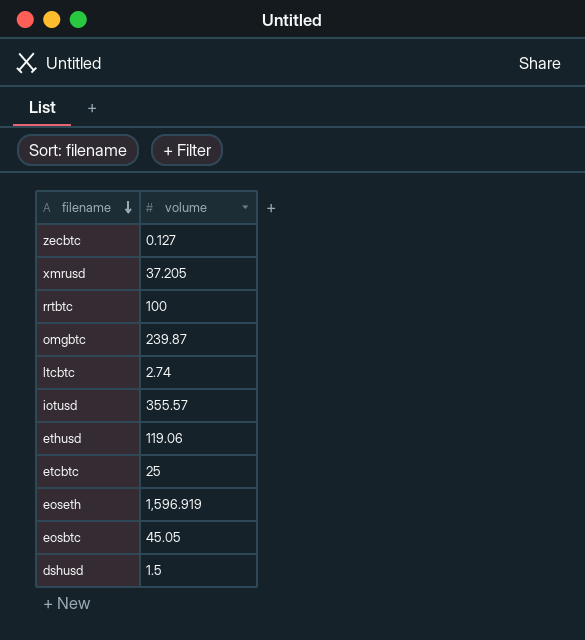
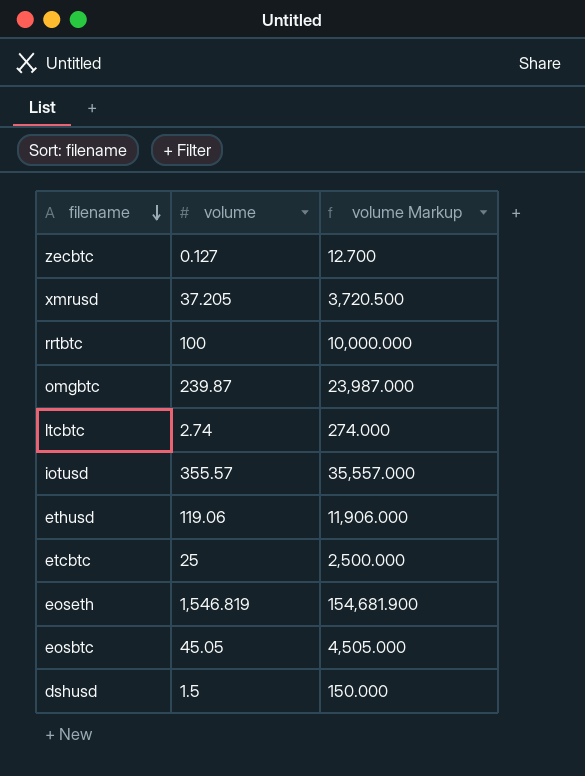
column volume Markup | formula: none -> [volume] * 100
eoseth | volume: 1,596.919 -> 1,546.819

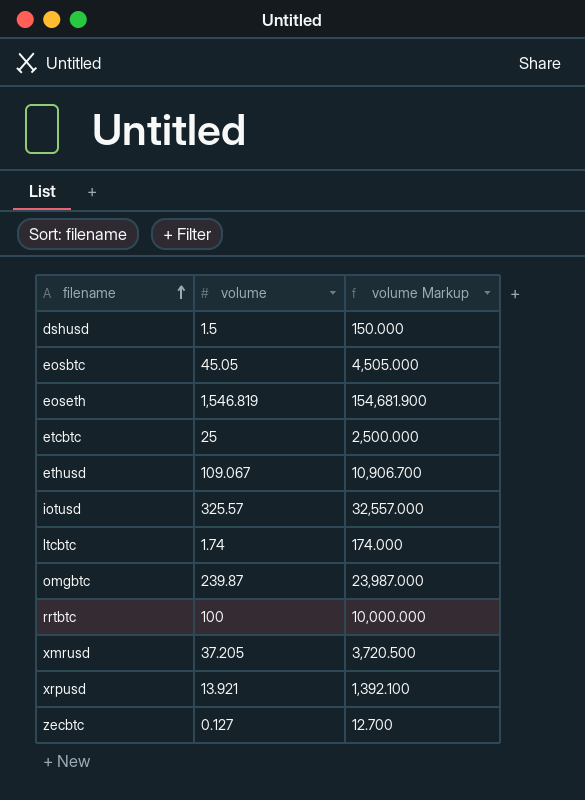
row order: filename descending -> filename ascending
ethusd | volume: 119.06 -> 109.067
ethusd | volume Markup: 11,906.000 -> 10,906.700
iotusd | volume: 355.57 -> 325.57
iotusd | volume Markup: 35,557.000 -> 32,557.000
ltcbtc | volume: 2.74 -> 1.74
ltcbtc | volume Markup: 274.000 -> 174.000
row xrpusd: none -> 13.921 | 1,392.100

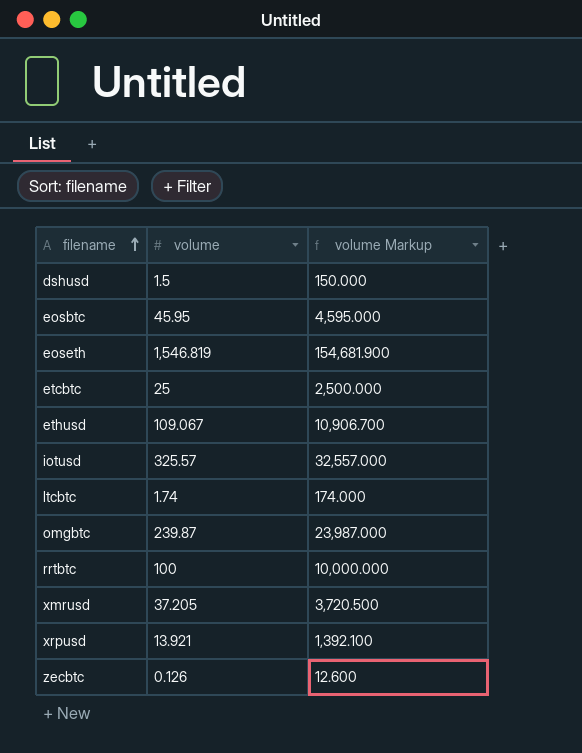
eosbtc | volume: 45.05 -> 45.95
eosbtc | volume Markup: 4,505.000 -> 4,595.000
zecbtc | volume: 0.127 -> 0.126
zecbtc | volume Markup: 12.700 -> 12.600

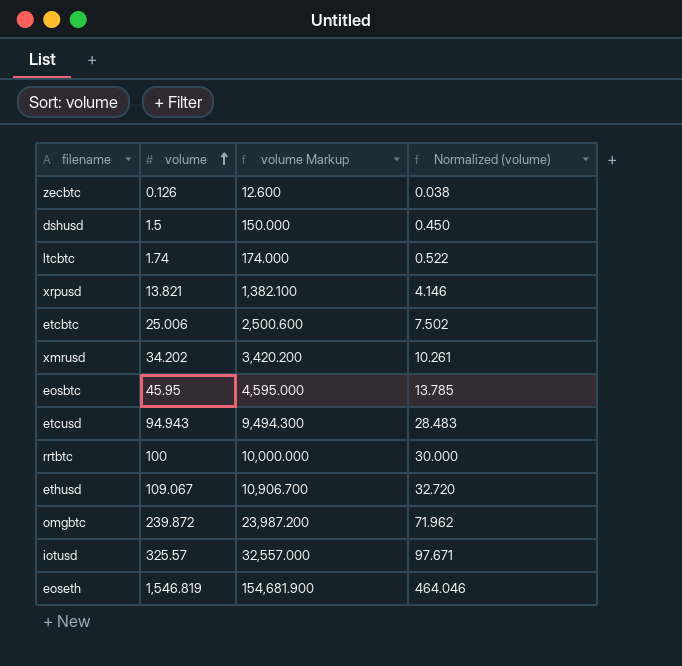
row order: filename ascending -> volume ascending
column Normalized (volume) | formula: none -> [volume] * 0.3
xrpusd | volume: 13.921 -> 13.821
xrpusd | volume Markup: 1,392.100 -> 1,382.100
etcbtc | volume: 25 -> 25.006
etcbtc | volume Markup: 2,500.000 -> 2,500.600
xmrusd | volume: 37.205 -> 34.202
xmrusd | volume Markup: 3,720.500 -> 3,420.200
row etcusd: none -> 94.943 | 9,494.300 | 28.483
omgbtc | volume: 239.87 -> 239.872
omgbtc | volume Markup: 23,987.000 -> 23,987.200

